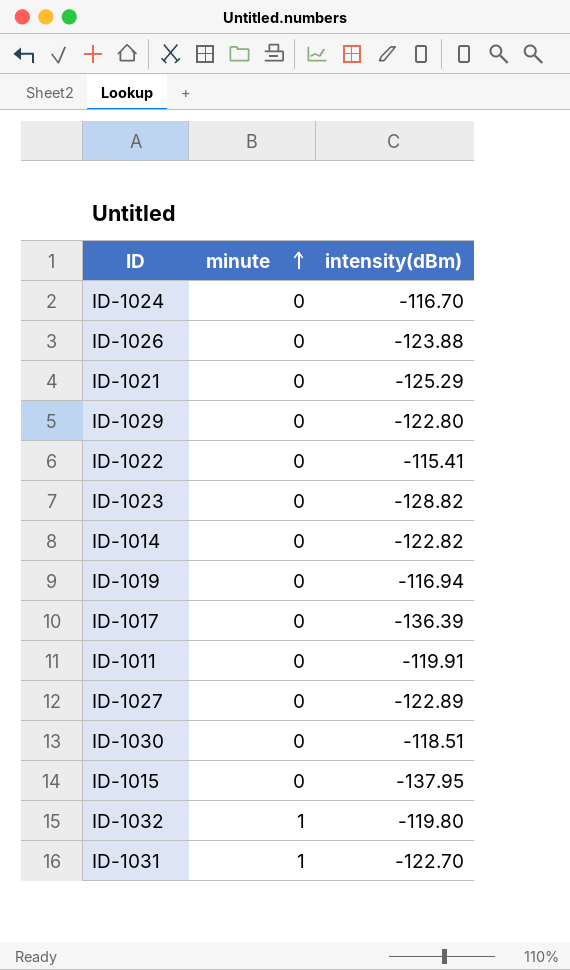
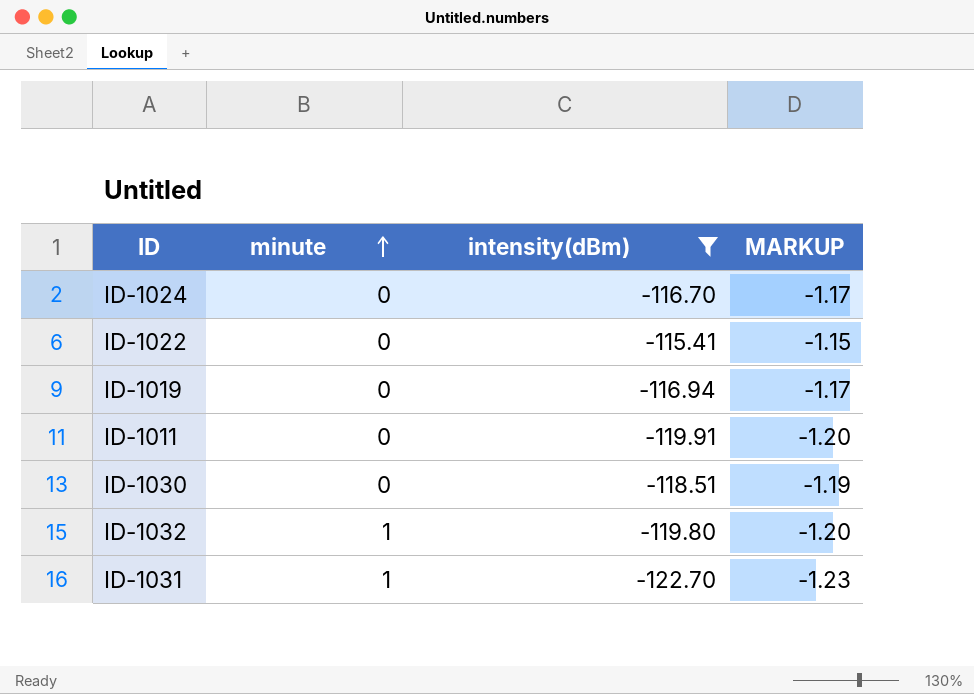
filter: none -> intensity(dBm) >= -122.70
column MARKUP | formula: none -> [intensity(dBm)] * 0.01

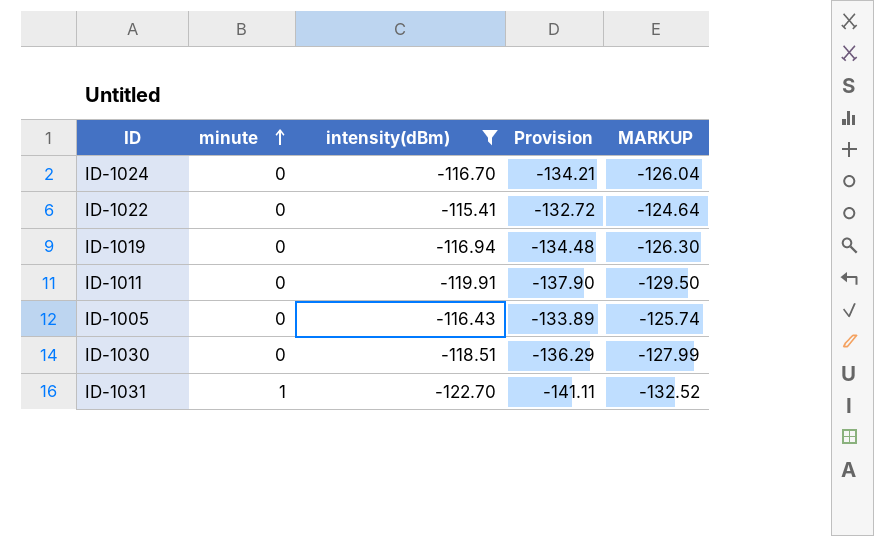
column Provision | formula: none -> [intensity(dBm)] * 1.15
column MARKUP | formula: [intensity(dBm)] * 0.01 -> [intensity(dBm)] * 1.08
row ID-1032: 1 | -119.80 | -1.20 -> none
row ID-1005: none -> 0 | -116.43 | -133.89 | -125.74

